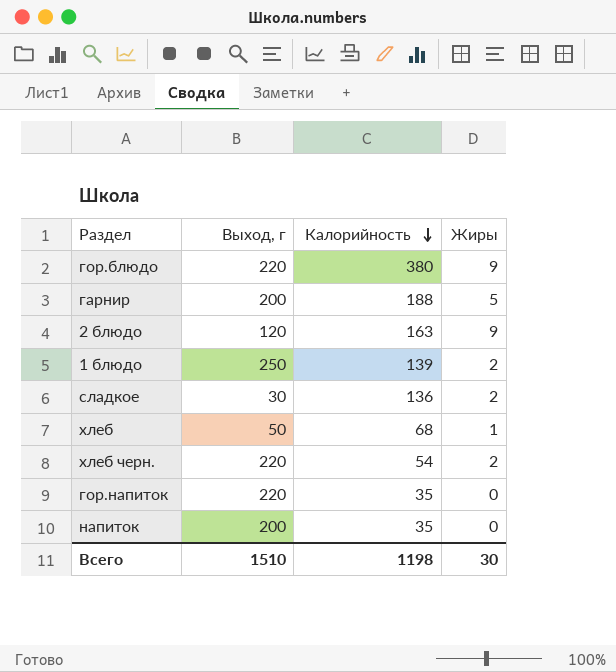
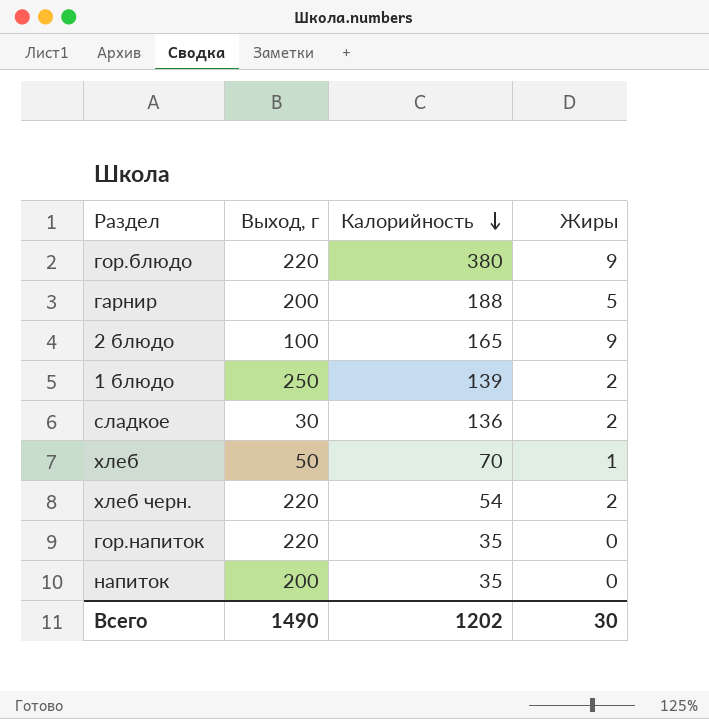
2 блюдо | Выход, г: 120 -> 100
2 блюдо | Калорийность: 163 -> 165
хлеб | Калорийность: 68 -> 70
Всего | Выход, г: 1510 -> 1490
Всего | Калорийность: 1198 -> 1202

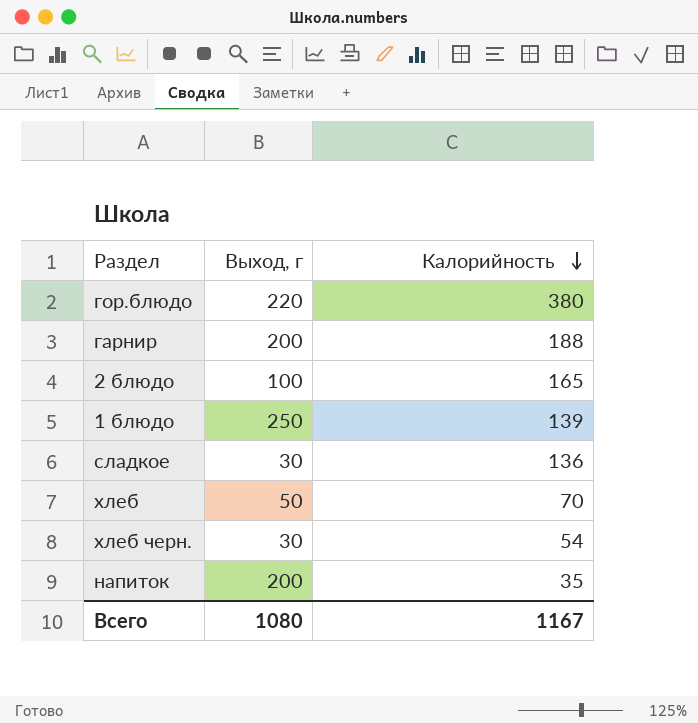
column Жиры | position: 4 -> none
row гор.напиток: 220 | 35 | 0 -> none
хлеб черн. | Выход, г: 220 -> 30
Всего | Выход, г: 1490 -> 1080
Всего | Калорийность: 1202 -> 1167

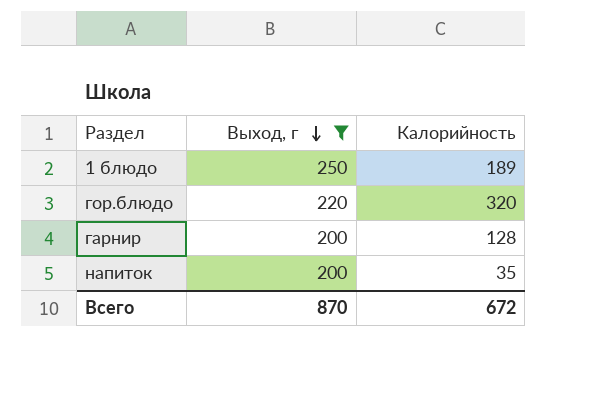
filter: none -> Выход, г >= 200
row order: Калорийность descending -> Выход, г descending
1 блюдо | Калорийность: 139 -> 189
гор.блюдо | Калорийность: 380 -> 320
гарнир | Калорийность: 188 -> 128
Всего | Выход, г: 1080 -> 870
Всего | Калорийность: 1167 -> 672

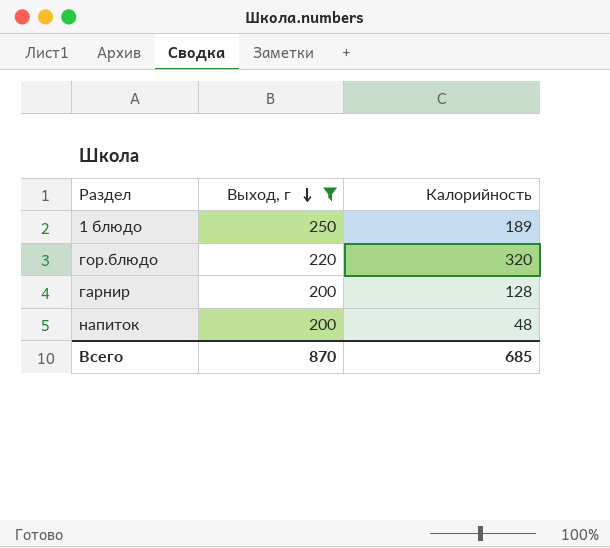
напиток | Калорийность: 35 -> 48
Всего | Калорийность: 672 -> 685

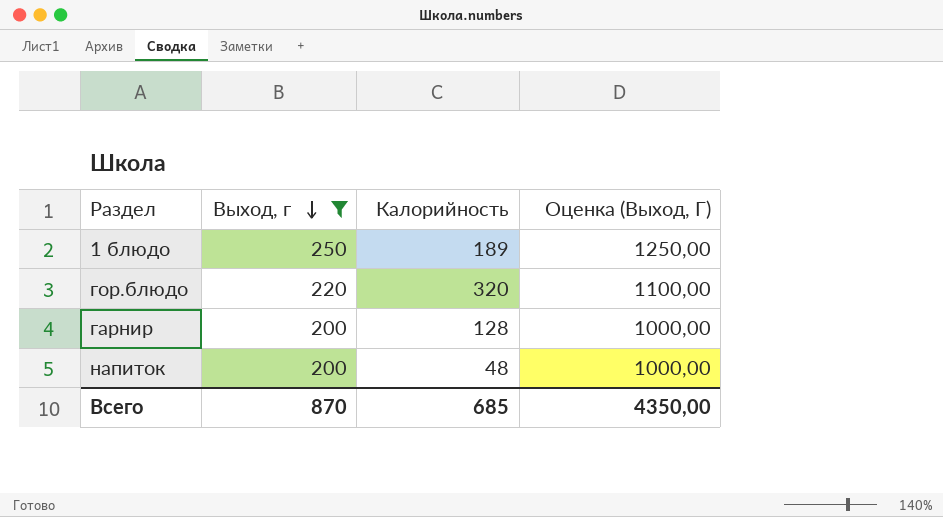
column Оценка (Выход, Г) | formula: none -> [Выход, г] * 5

